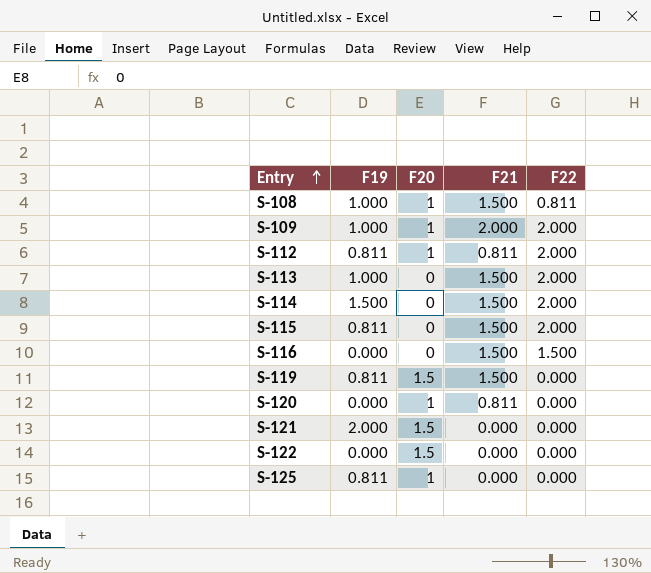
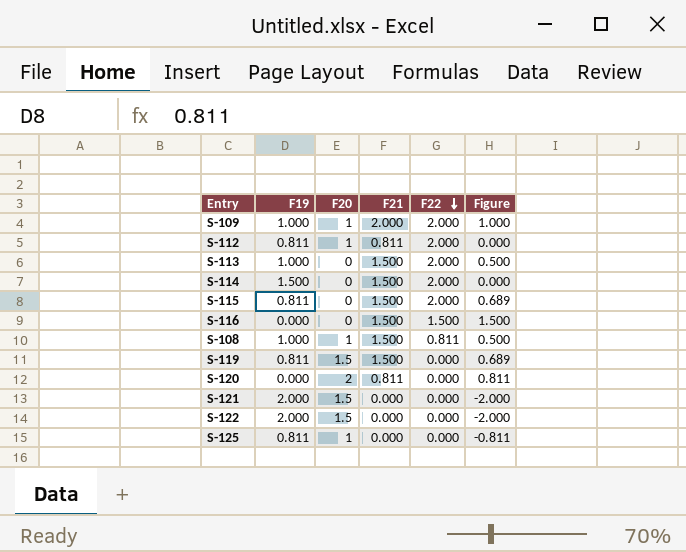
row order: Entry ascending -> F22 descending
column Figure | formula: none -> [F21] - [F19]
S-120 | F20: 1 -> 2
S-122 | F19: 0.000 -> 2.000

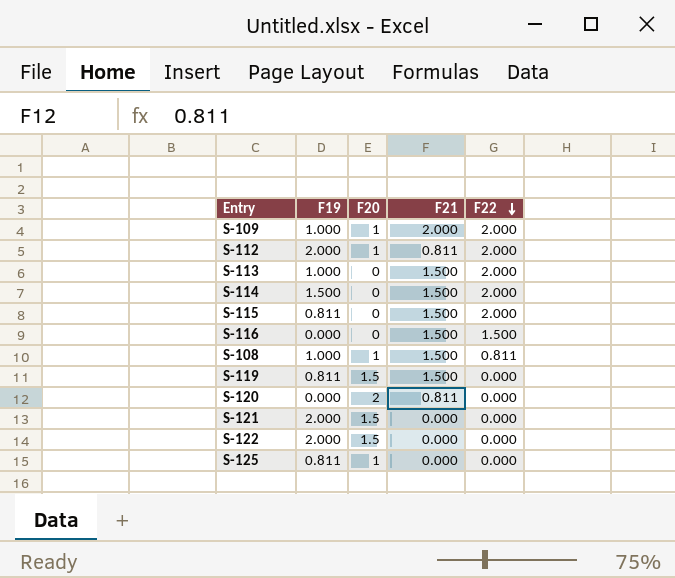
column Figure | formula: [F21] - [F19] -> none
S-112 | F19: 0.811 -> 2.000

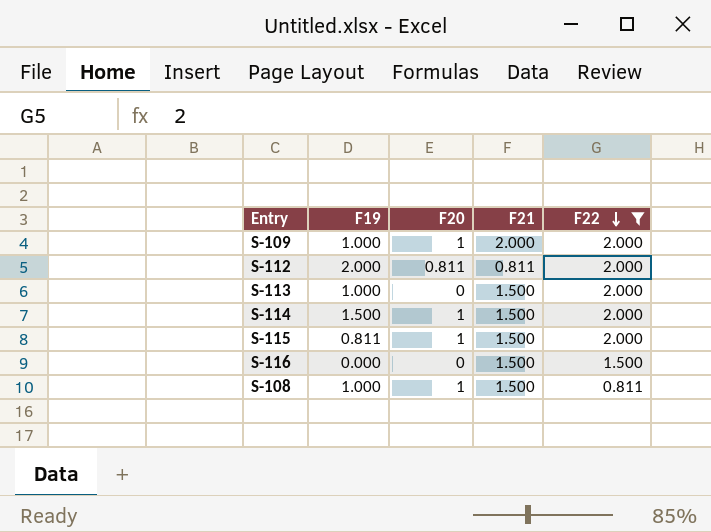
filter: none -> F22 != 0.000
S-112 | F20: 1 -> 0.811
S-114 | F20: 0 -> 1
S-115 | F20: 0 -> 1

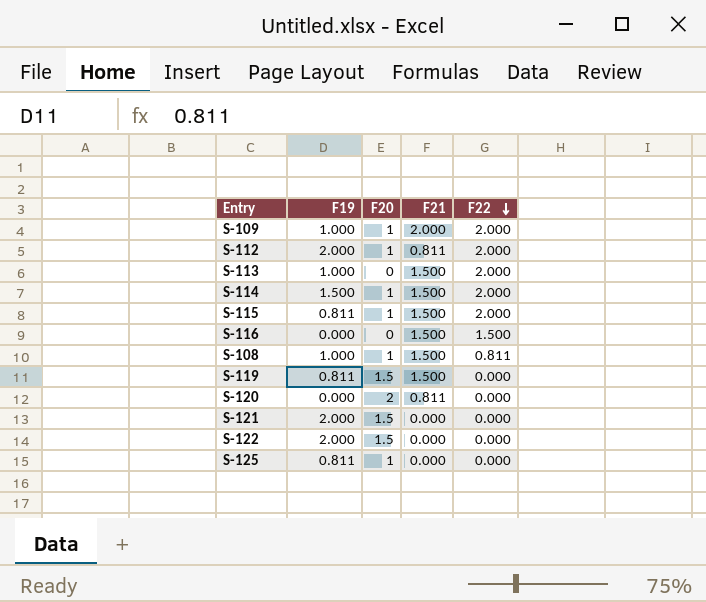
filter: F22 != 0.000 -> none
S-112 | F20: 0.811 -> 1

